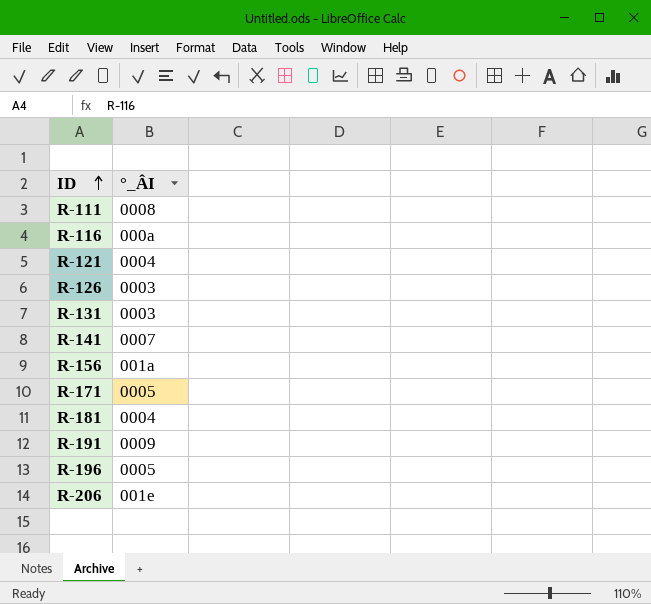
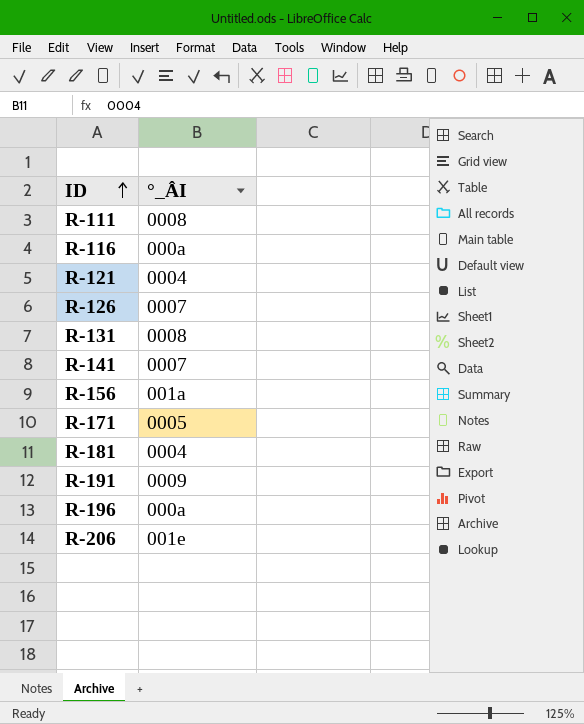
R-126 | °_ÂI: 0003 -> 0007
R-131 | °_ÂI: 0003 -> 0008
R-196 | °_ÂI: 0005 -> 000a

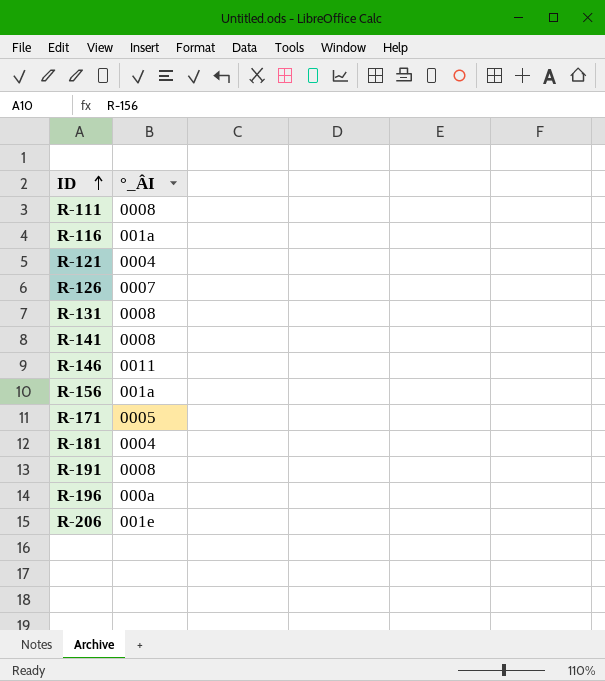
R-116 | °_ÂI: 000a -> 001a
R-141 | °_ÂI: 0007 -> 0008
row R-146: none -> 0011
R-191 | °_ÂI: 0009 -> 0008

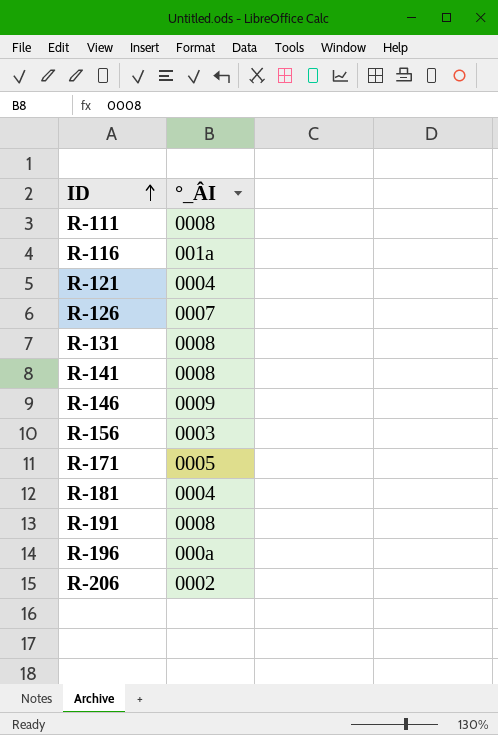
R-146 | °_ÂI: 0011 -> 0009
R-156 | °_ÂI: 001a -> 0003
R-206 | °_ÂI: 001e -> 0002

